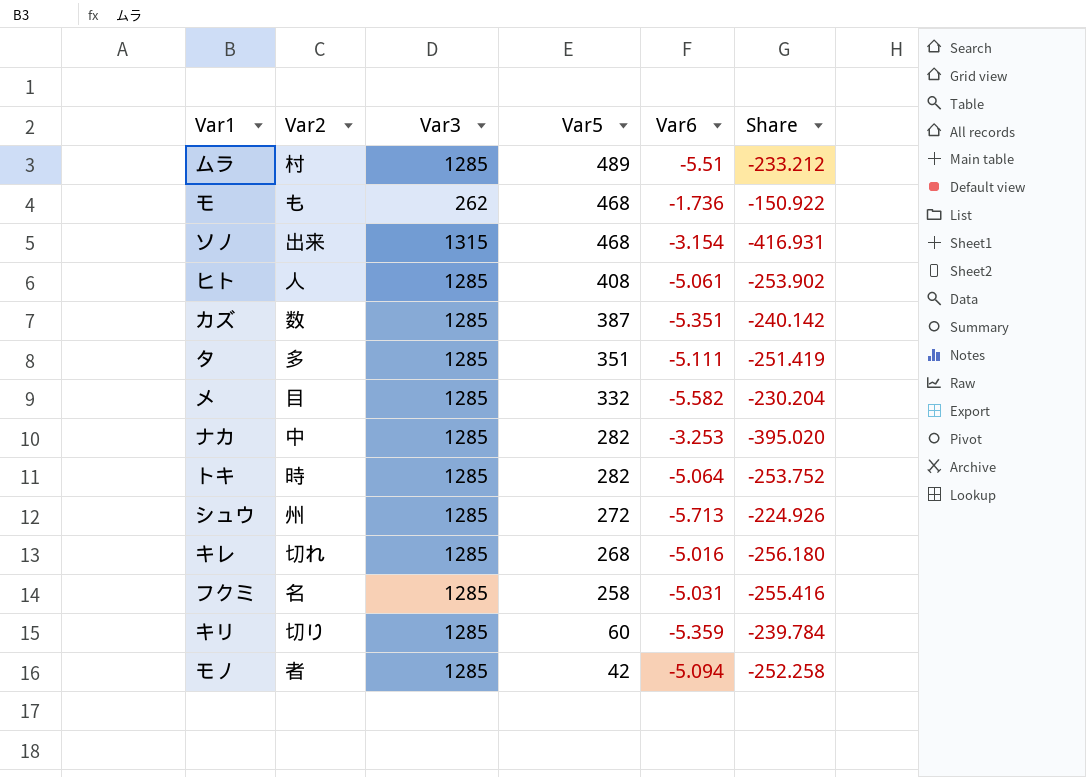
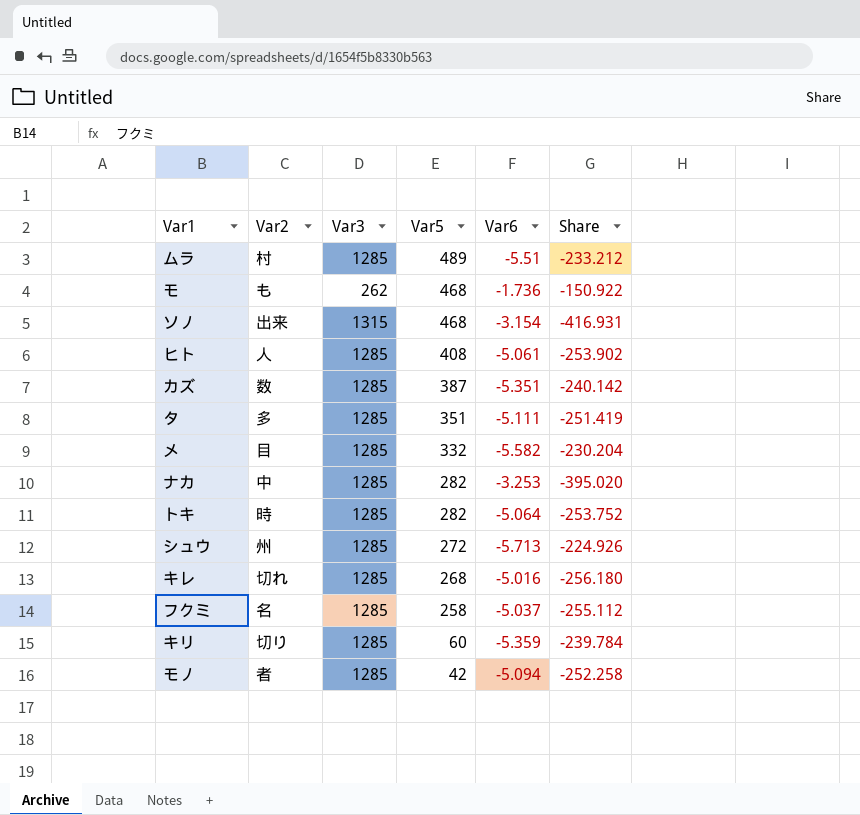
フクミ | Var6: -5.031 -> -5.037
フクミ | Share: -255.416 -> -255.112

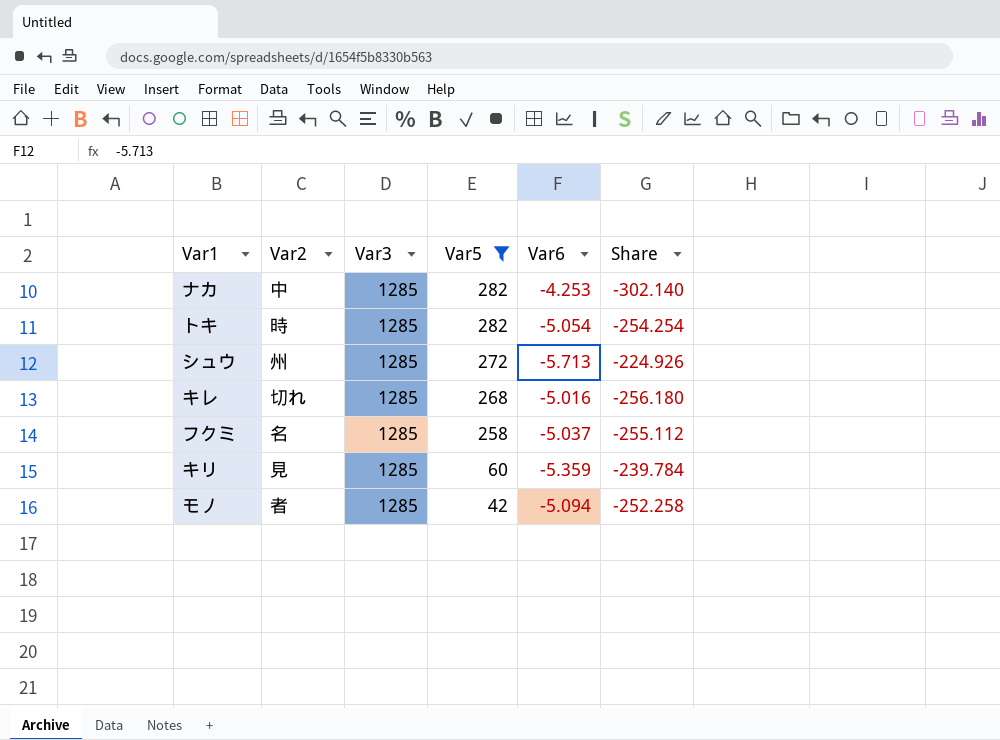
filter: none -> Var5 <= 282
ナカ | Var6: -3.253 -> -4.253
ナカ | Share: -395.020 -> -302.140
トキ | Var6: -5.064 -> -5.054
トキ | Share: -253.752 -> -254.254
キリ | Var2: 切り -> 見

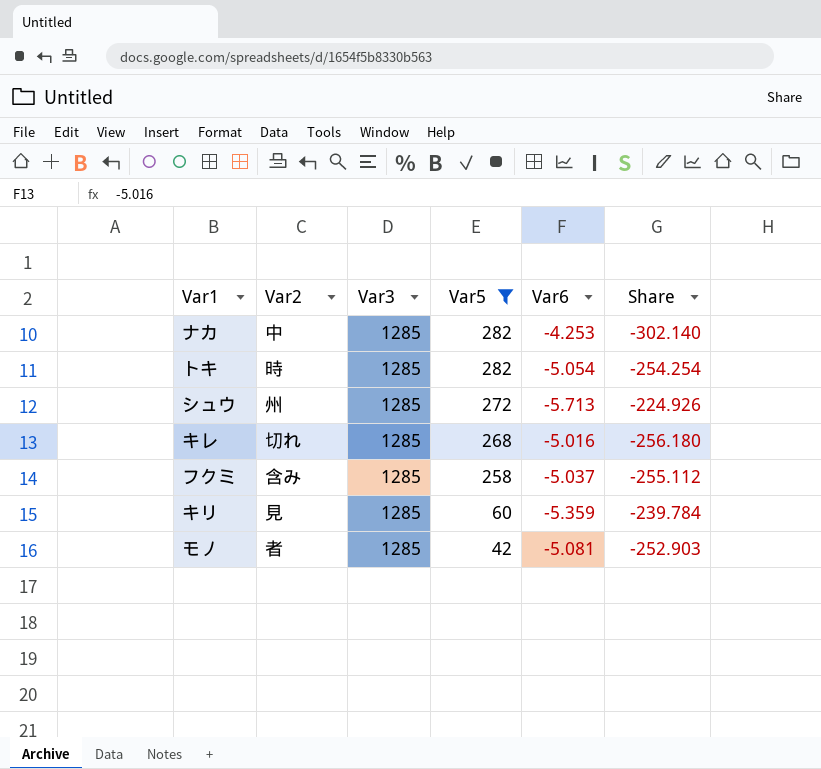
フクミ | Var2: 名 -> 含み
モノ | Var6: -5.094 -> -5.081
モノ | Share: -252.258 -> -252.903

